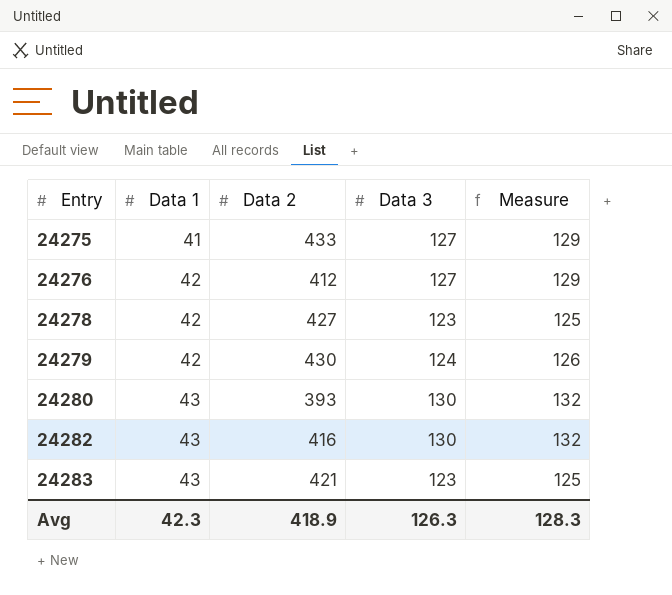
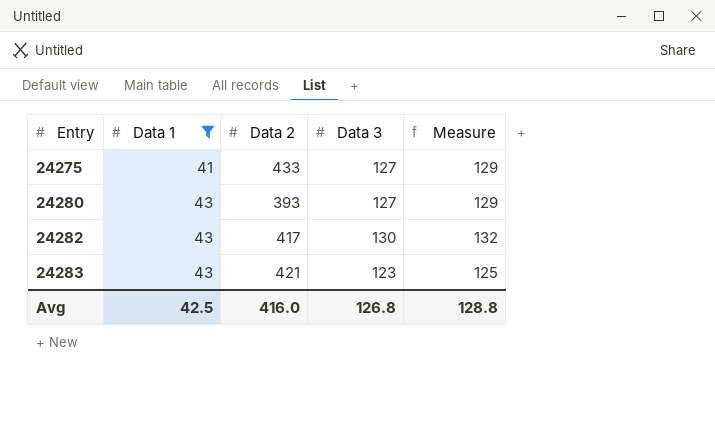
filter: none -> Data 1 != 42
24280 | Data 3: 130 -> 127
24280 | Measure: 132 -> 129
24282 | Data 2: 416 -> 417
Avg | Data 1: 42.3 -> 42.5
Avg | Data 2: 418.9 -> 416.0
Avg | Data 3: 126.3 -> 126.8
Avg | Measure: 128.3 -> 128.8

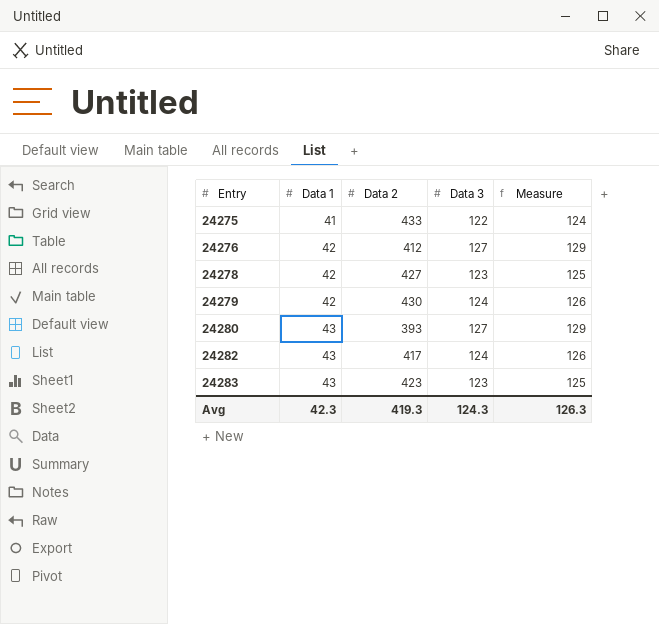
filter: Data 1 != 42 -> none
24275 | Data 3: 127 -> 122
24275 | Measure: 129 -> 124
24282 | Data 3: 130 -> 124
24282 | Measure: 132 -> 126
24283 | Data 2: 421 -> 423
Avg | Data 1: 42.5 -> 42.3
Avg | Data 2: 416.0 -> 419.3
Avg | Data 3: 126.8 -> 124.3
Avg | Measure: 128.8 -> 126.3

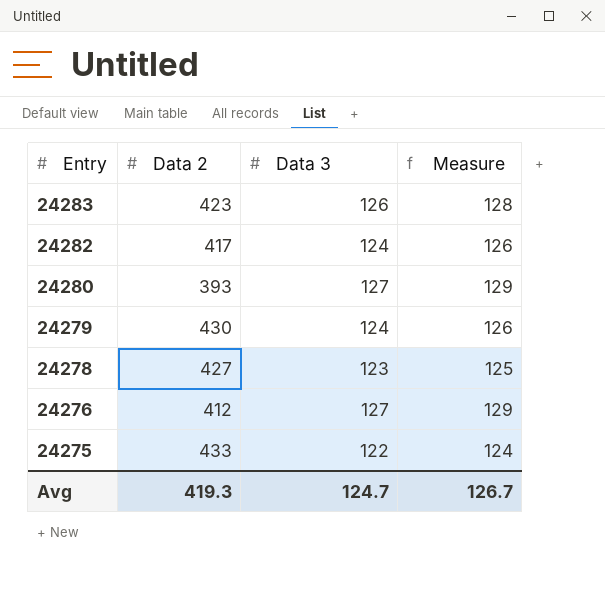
row order: Entry ascending -> Entry descending
column Data 1 | position: 2 -> none
24283 | Data 3: 123 -> 126
24283 | Measure: 125 -> 128
Avg | Data 3: 124.3 -> 124.7
Avg | Measure: 126.3 -> 126.7

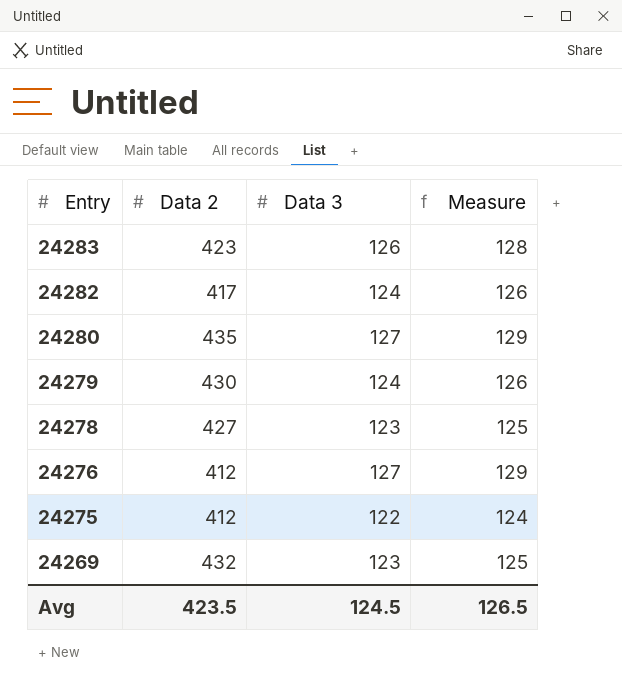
24280 | Data 2: 393 -> 435
24275 | Data 2: 433 -> 412
row 24269: none -> 432 | 123 | 125
Avg | Data 2: 419.3 -> 423.5
Avg | Data 3: 124.7 -> 124.5
Avg | Measure: 126.7 -> 126.5

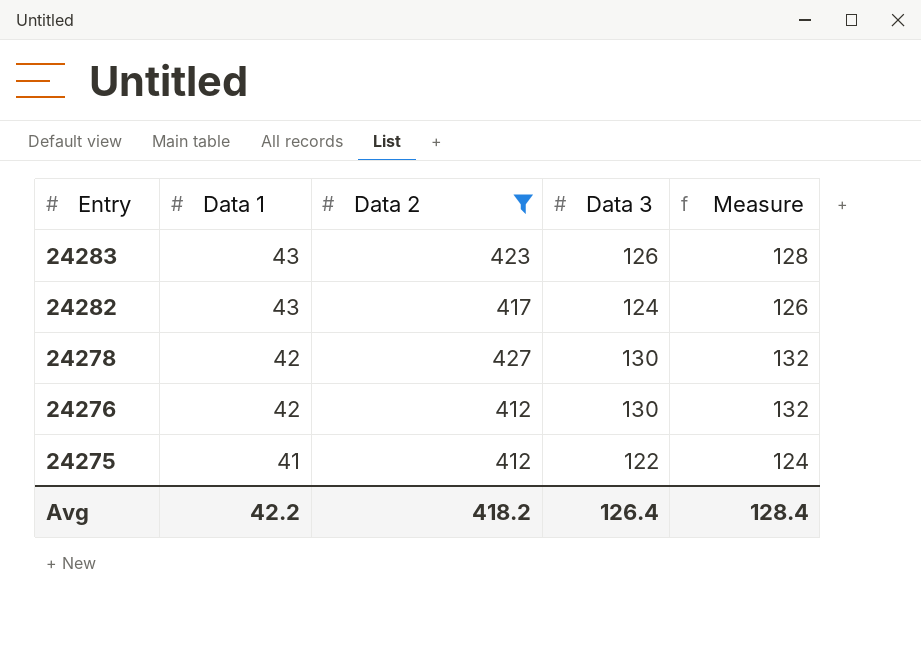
filter: none -> Data 2 <= 427
column Data 1 | position: none -> 2
24278 | Data 3: 123 -> 130
24278 | Measure: 125 -> 132
24276 | Data 3: 127 -> 130
24276 | Measure: 129 -> 132
Avg | Data 2: 423.5 -> 418.2
Avg | Data 3: 124.5 -> 126.4
Avg | Measure: 126.5 -> 128.4

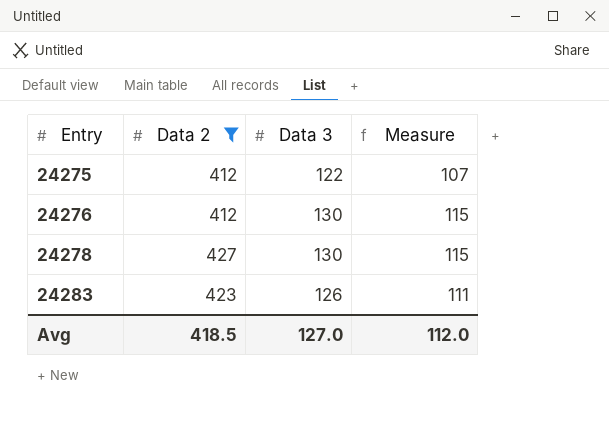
row order: Entry descending -> Entry ascending
column Data 1 | position: 2 -> none
column Measure | formula: [Data 3] + 2 -> [Data 3] - 15
row 24282: 43 | 417 | 124 | 126 -> none
Avg | Data 2: 418.2 -> 418.5
Avg | Data 3: 126.4 -> 127.0
Avg | Measure: 128.4 -> 112.0

